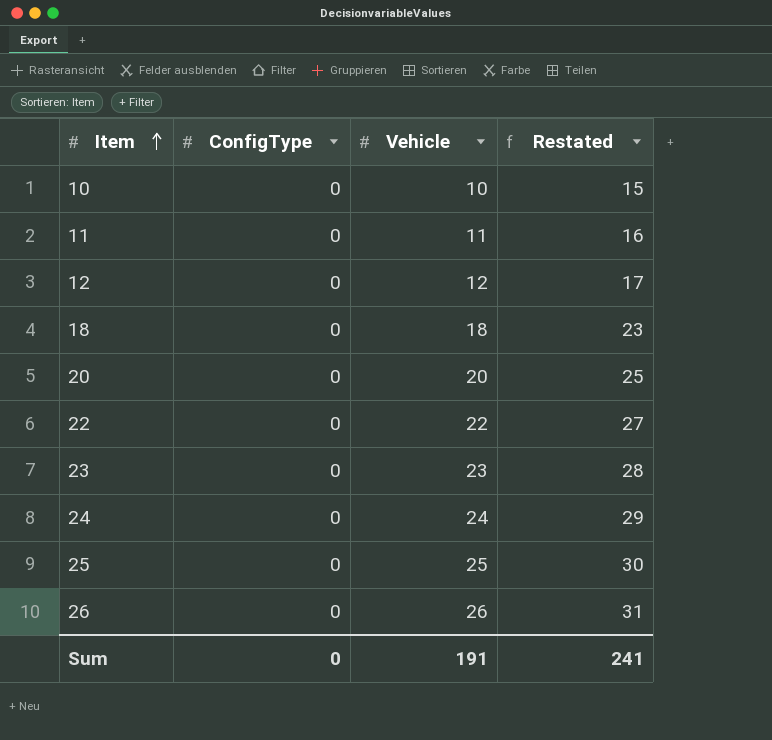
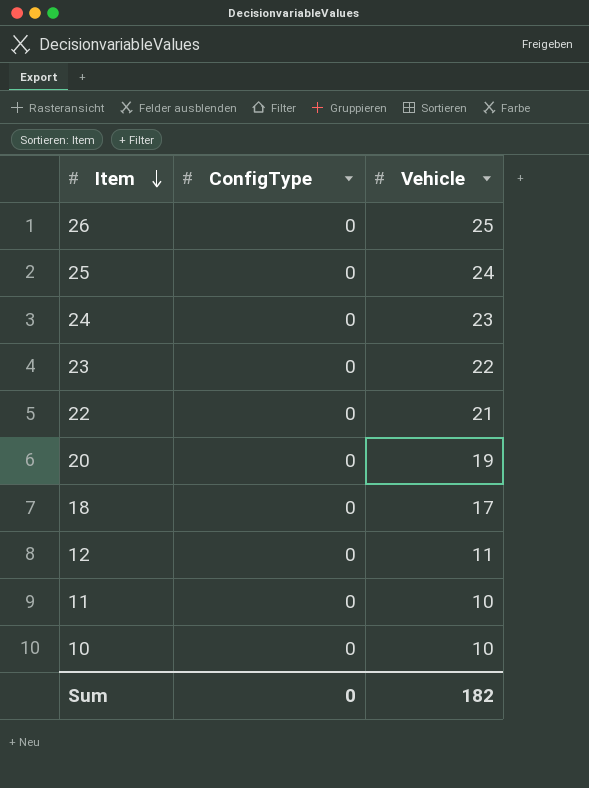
row order: Item ascending -> Item descending
column Restated | formula: [Vehicle] + 5 -> none
26 | Vehicle: 26 -> 25
25 | Vehicle: 25 -> 24
24 | Vehicle: 24 -> 23
23 | Vehicle: 23 -> 22
22 | Vehicle: 22 -> 21
20 | Vehicle: 20 -> 19
18 | Vehicle: 18 -> 17
12 | Vehicle: 12 -> 11
11 | Vehicle: 11 -> 10
Sum | Vehicle: 191 -> 182

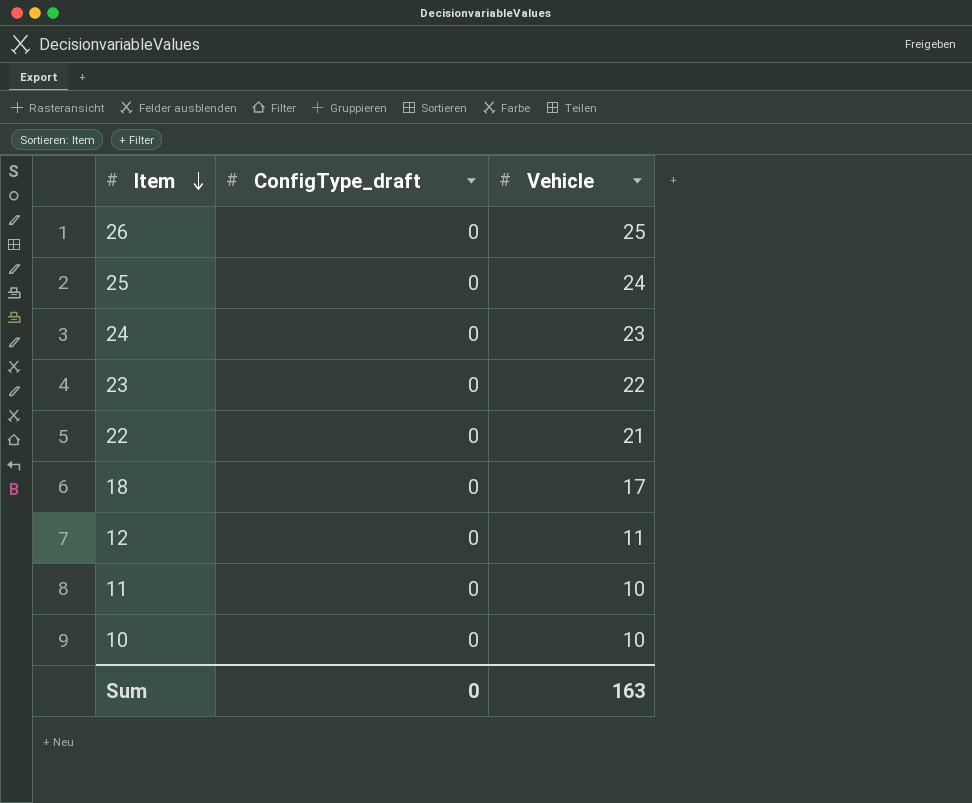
column name: ConfigType -> ConfigType_draft
row 20: 0 | 19 -> none
Sum | Vehicle: 182 -> 163

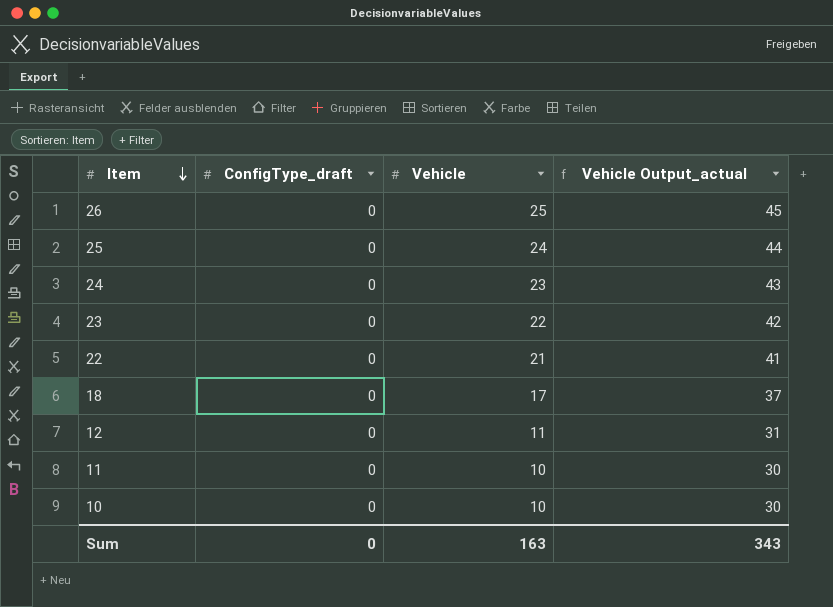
column Vehicle Output_actual | formula: none -> [Vehicle] + 20

